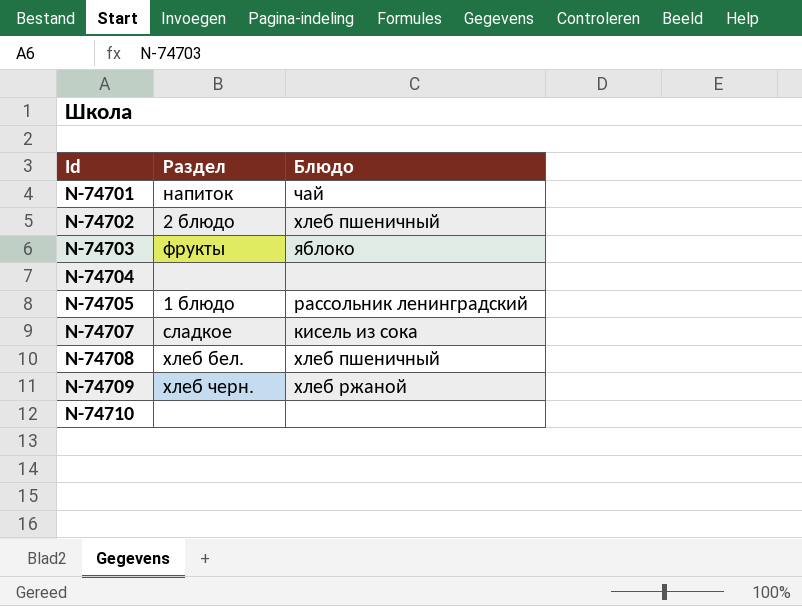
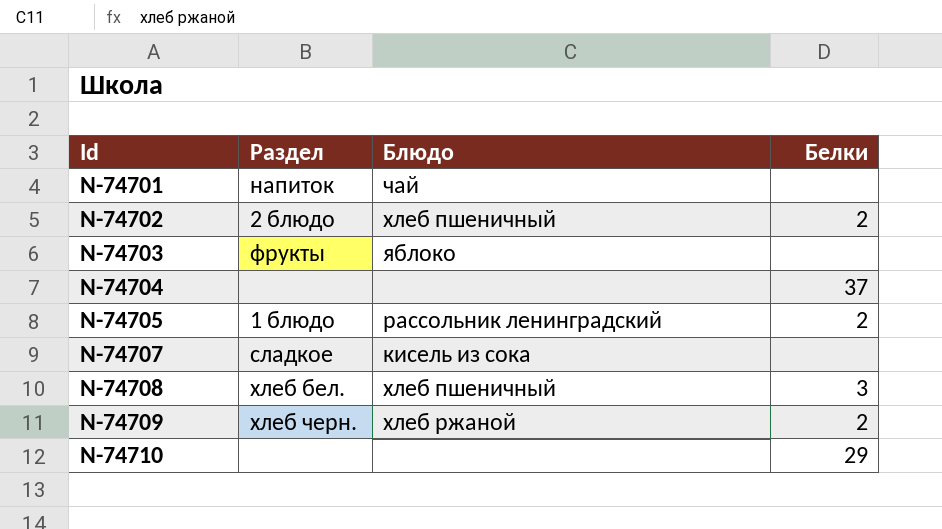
column Белки | position: none -> 4

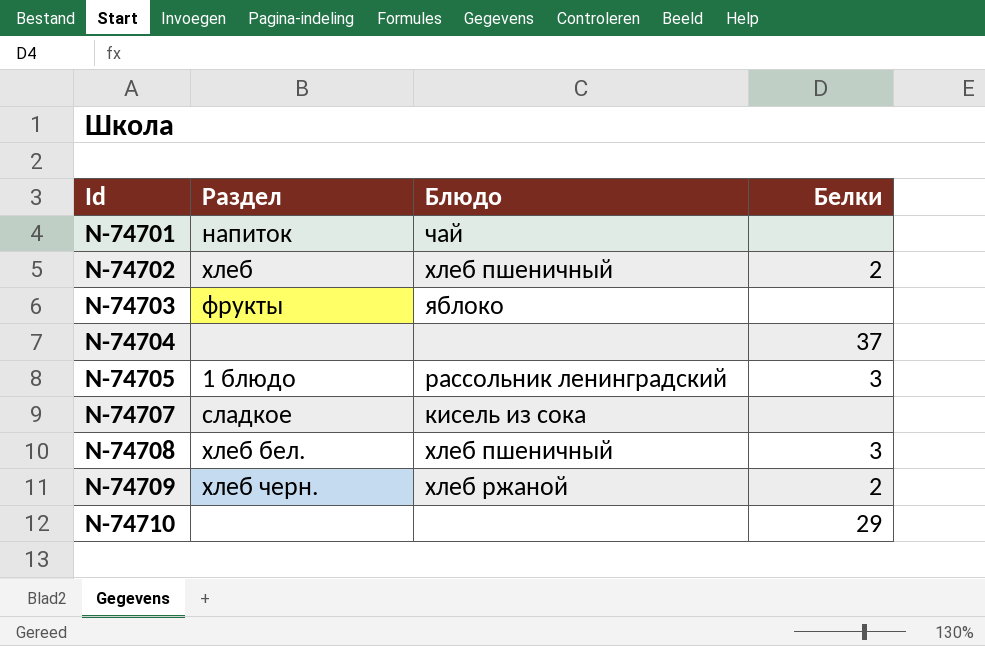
N-74702 | Раздел: 2 блюдо -> хлеб
N-74705 | Белки: 2 -> 3

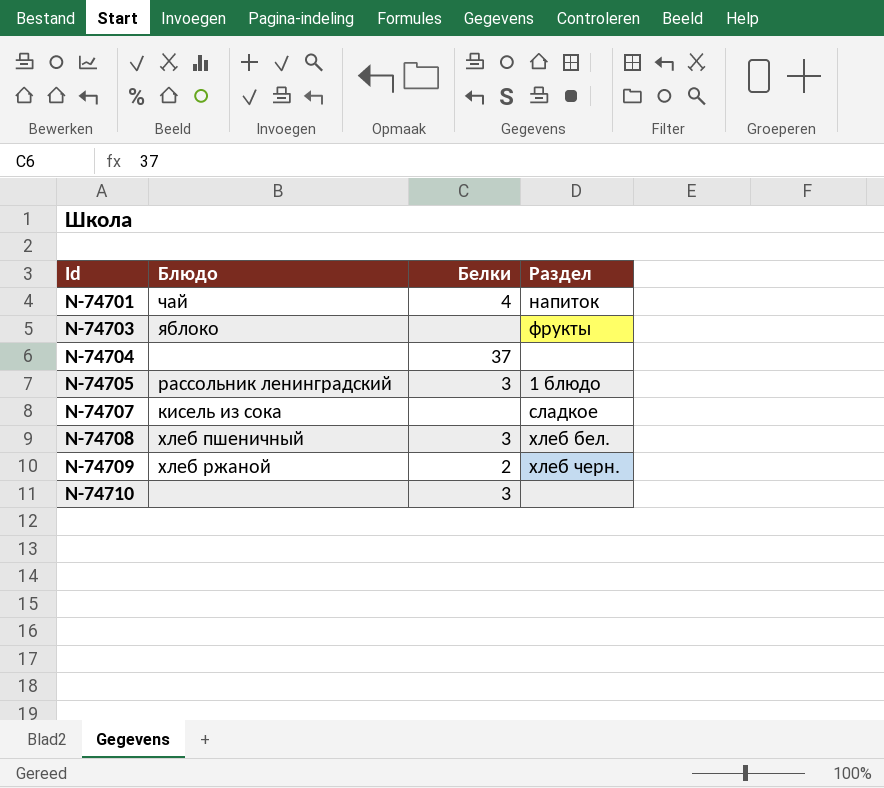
column Раздел | position: 2 -> 4
row N-74702: хлеб | хлеб пшеничный | 2 -> none
N-74701 | Белки: none -> 4
N-74710 | Белки: 29 -> 3

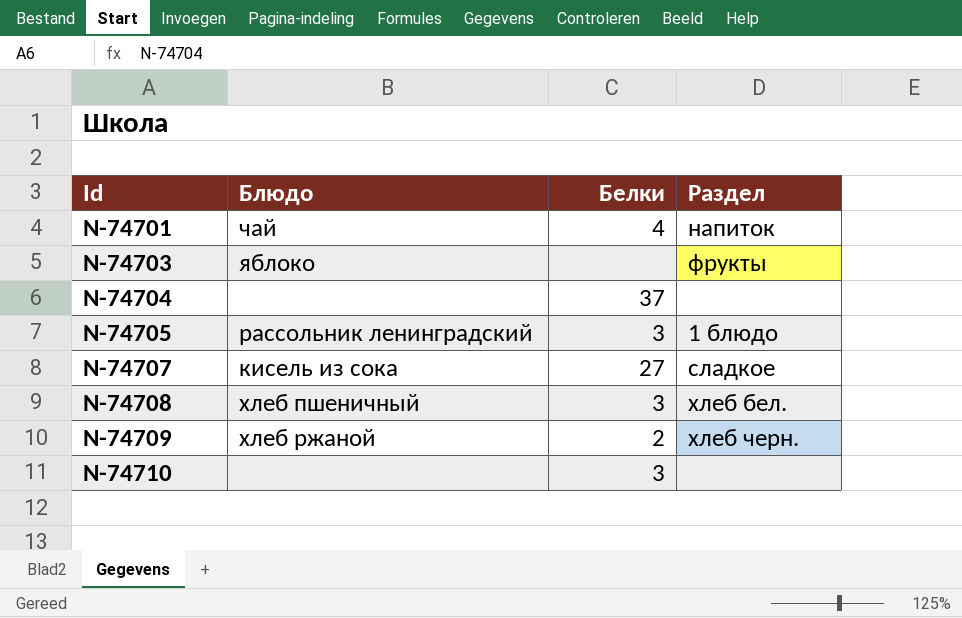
N-74707 | Белки: none -> 27

